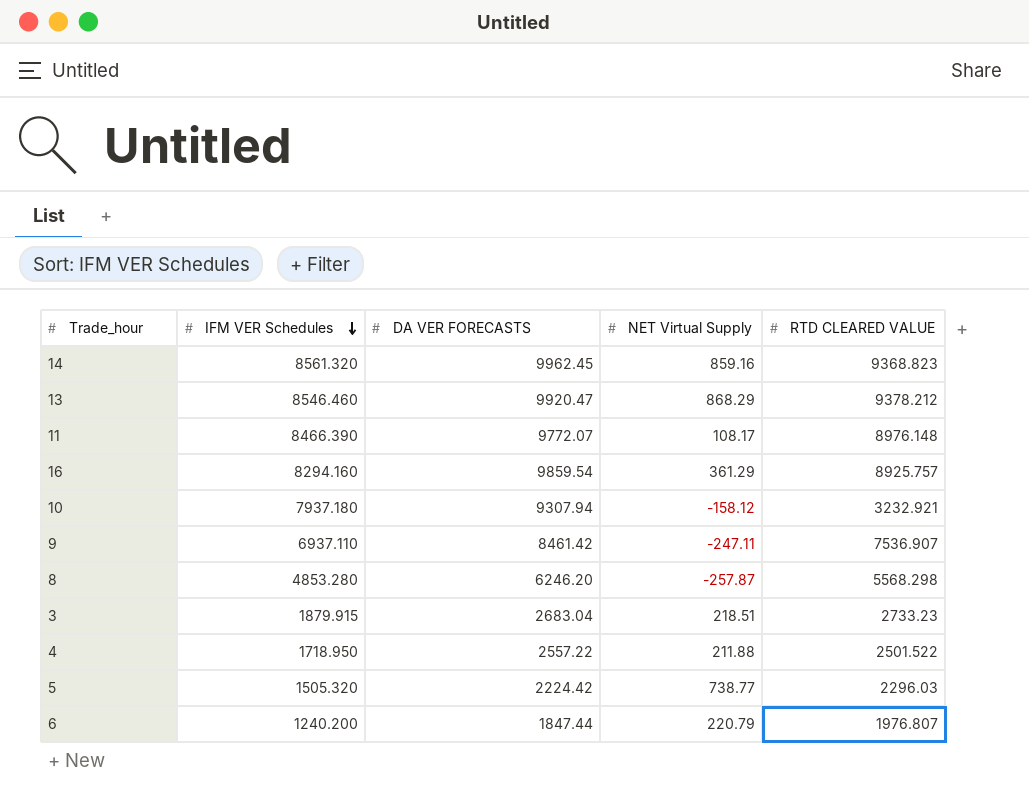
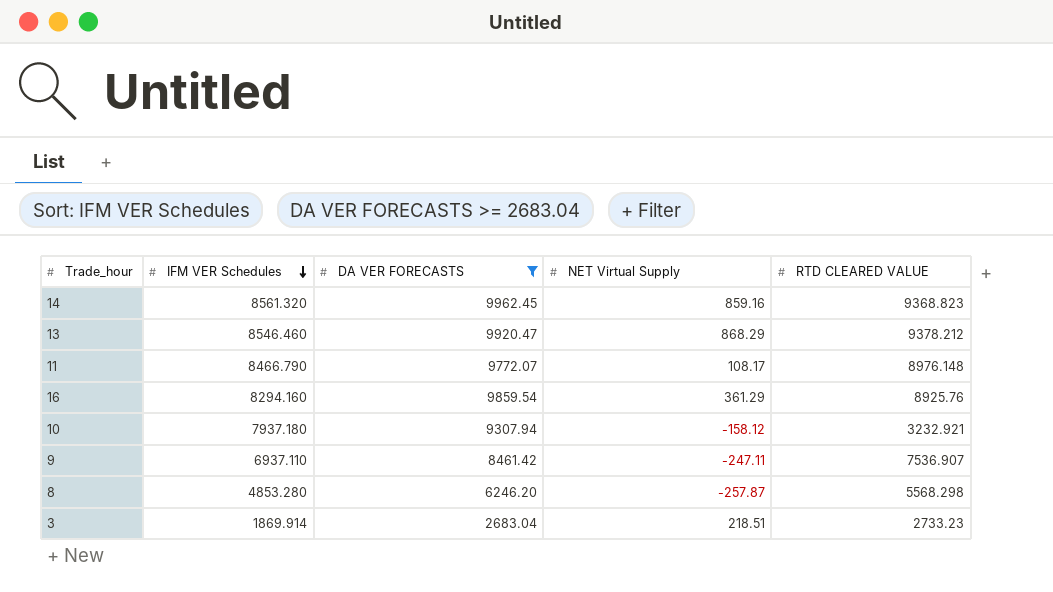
filter: none -> DA VER FORECASTS >= 2683.04
11 | IFM VER Schedules: 8466.390 -> 8466.790
16 | RTD CLEARED VALUE: 8925.757 -> 8925.76
3 | IFM VER Schedules: 1879.915 -> 1869.914

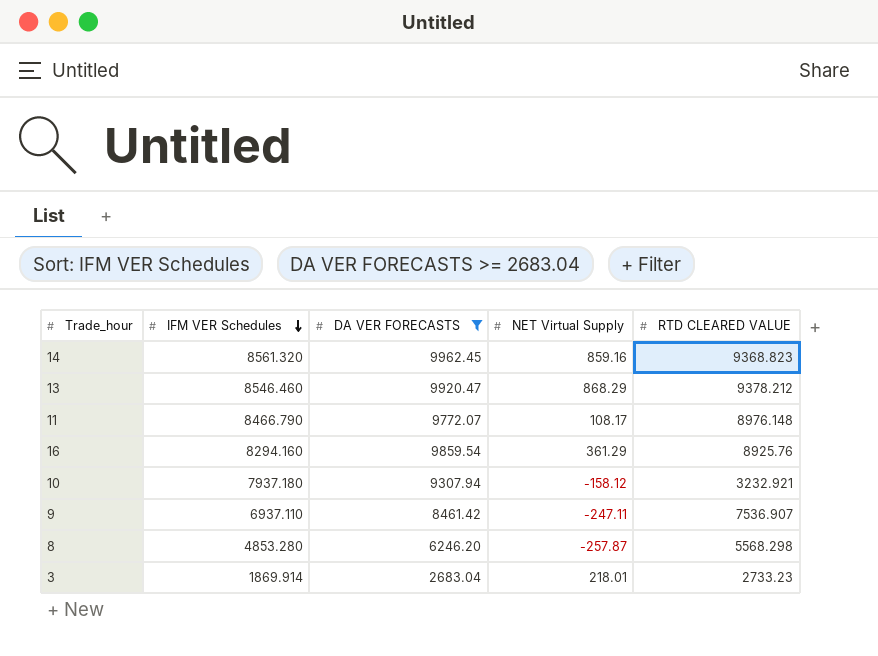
3 | NET Virtual Supply: 218.51 -> 218.01

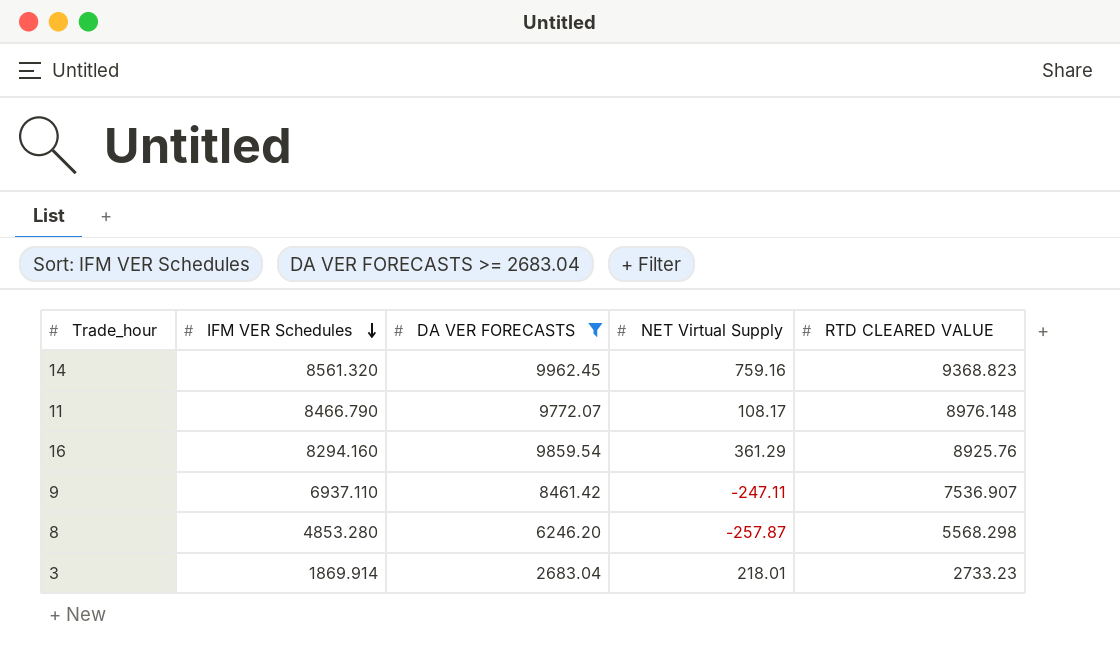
row 13: 8546.460 | 9920.47 | 868.29 | 9378.212 -> none
row 10: 7937.180 | 9307.94 | -158.12 | 3232.921 -> none
14 | NET Virtual Supply: 859.16 -> 759.16

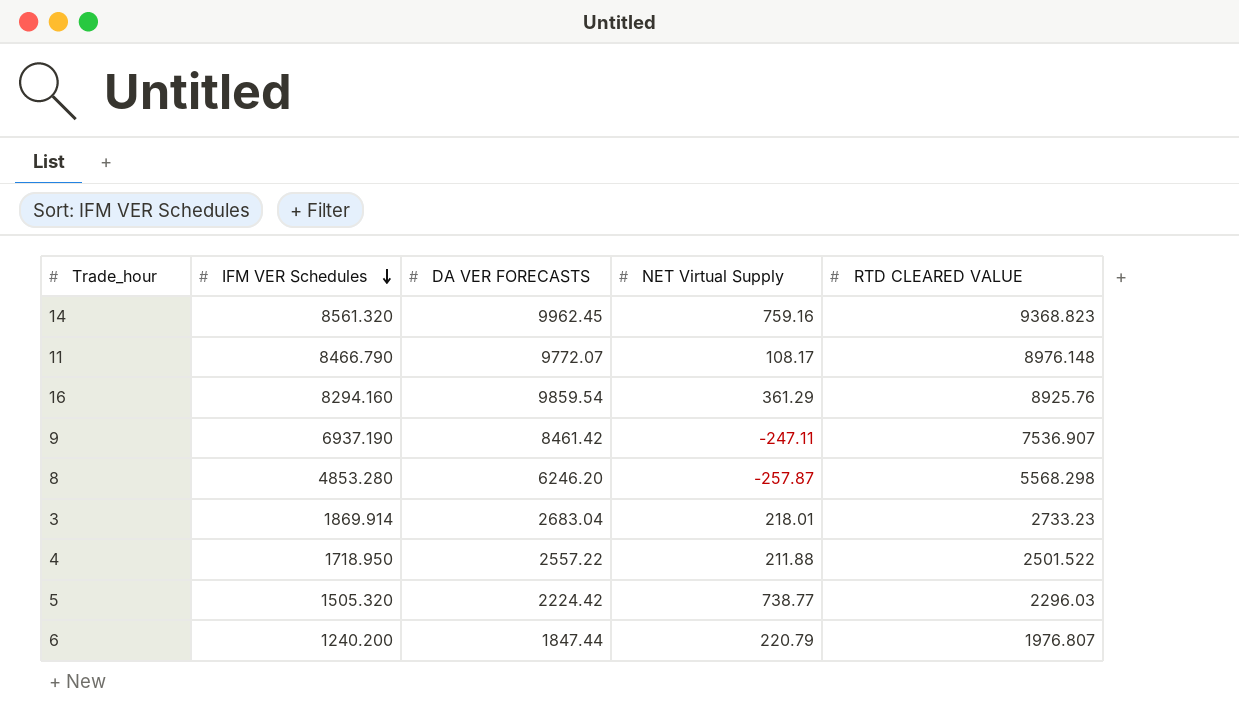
filter: DA VER FORECASTS >= 2683.04 -> none
9 | IFM VER Schedules: 6937.110 -> 6937.190

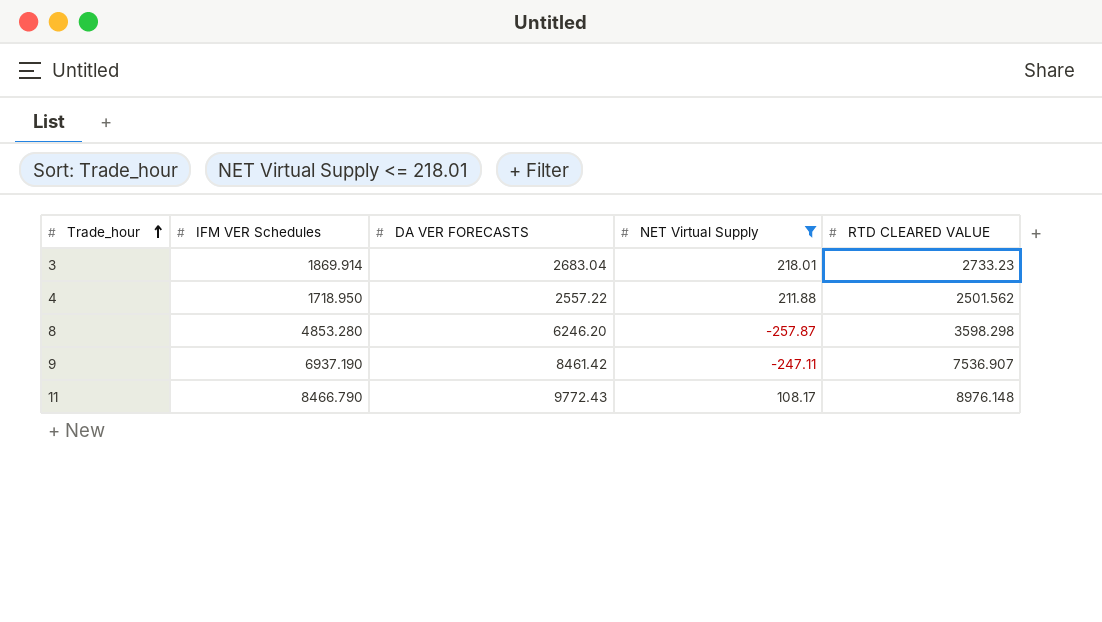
filter: none -> NET Virtual Supply <= 218.01
row order: IFM VER Schedules descending -> Trade_hour ascending
4 | RTD CLEARED VALUE: 2501.522 -> 2501.562
8 | RTD CLEARED VALUE: 5568.298 -> 3598.298
11 | DA VER FORECASTS: 9772.07 -> 9772.43

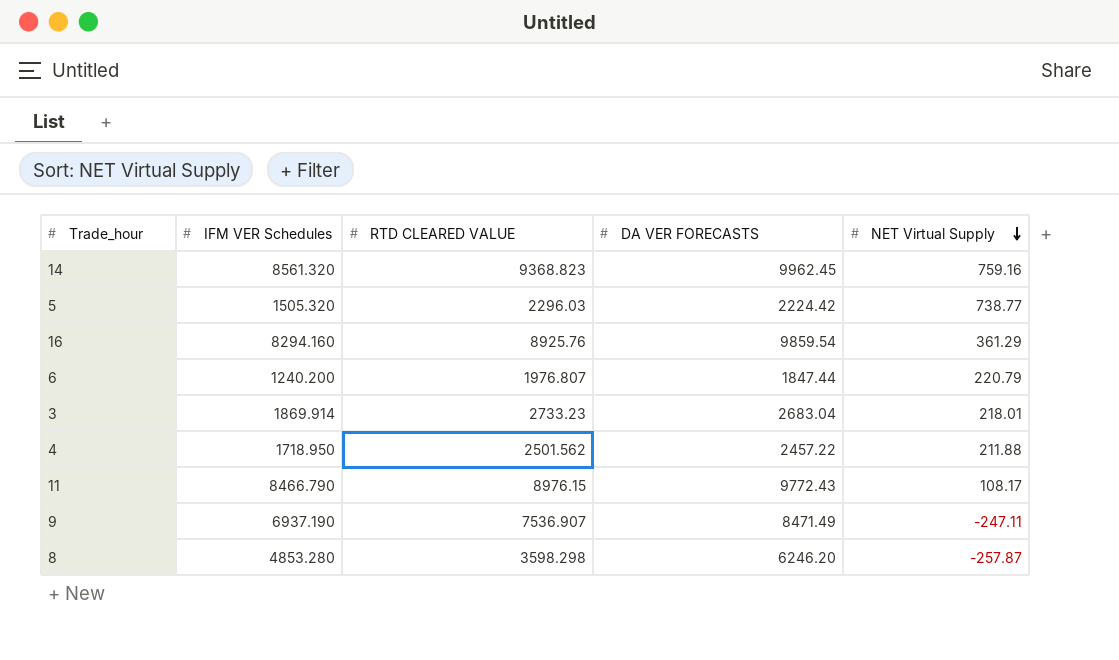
filter: NET Virtual Supply <= 218.01 -> none
row order: Trade_hour ascending -> NET Virtual Supply descending
column RTD CLEARED VALUE | position: 5 -> 3
4 | DA VER FORECASTS: 2557.22 -> 2457.22
11 | RTD CLEARED VALUE: 8976.148 -> 8976.15
9 | DA VER FORECASTS: 8461.42 -> 8471.49

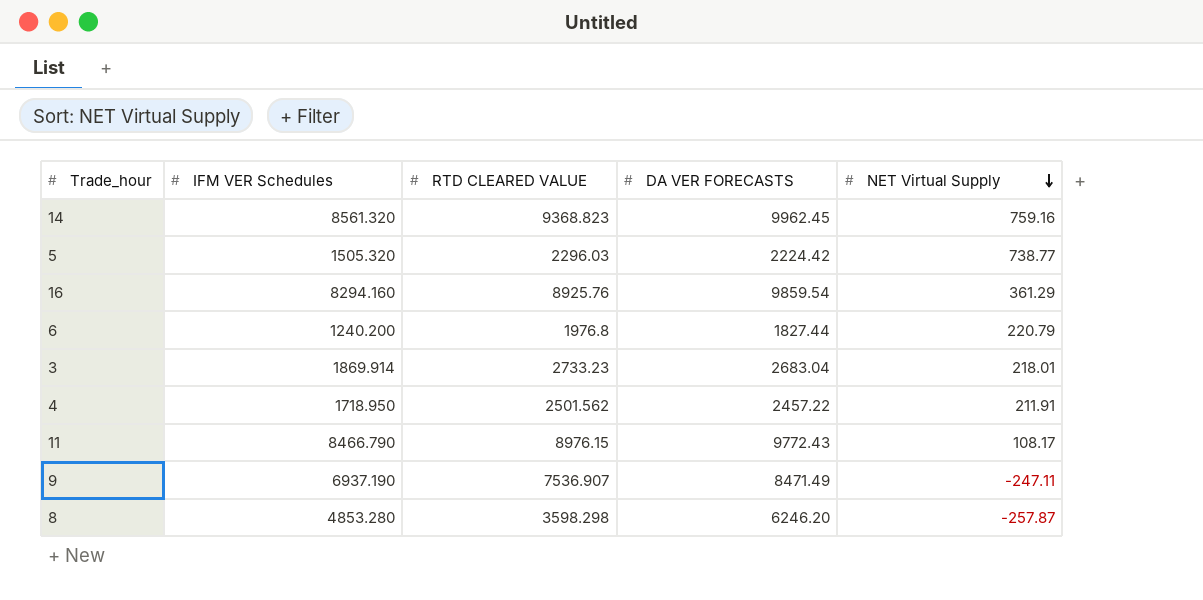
6 | RTD CLEARED VALUE: 1976.807 -> 1976.8
6 | DA VER FORECASTS: 1847.44 -> 1827.44
4 | NET Virtual Supply: 211.88 -> 211.91

